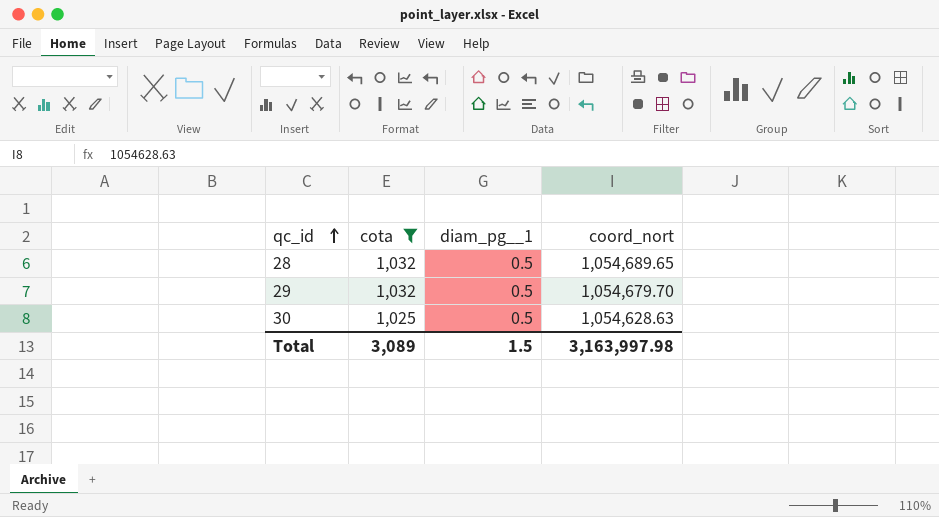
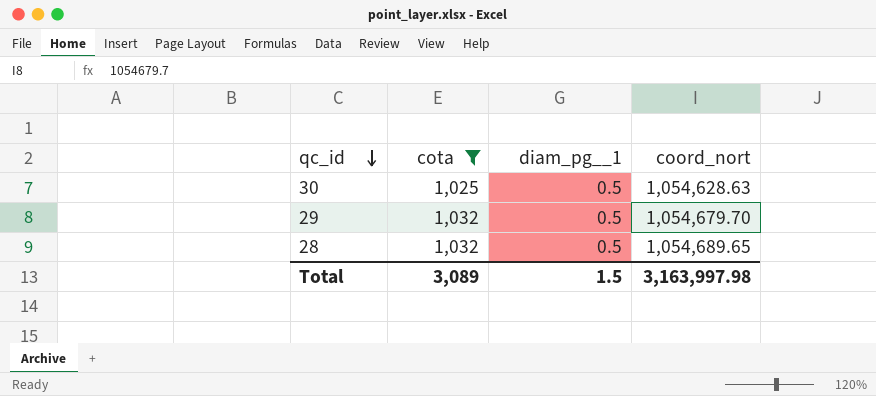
row order: qc_id ascending -> qc_id descending

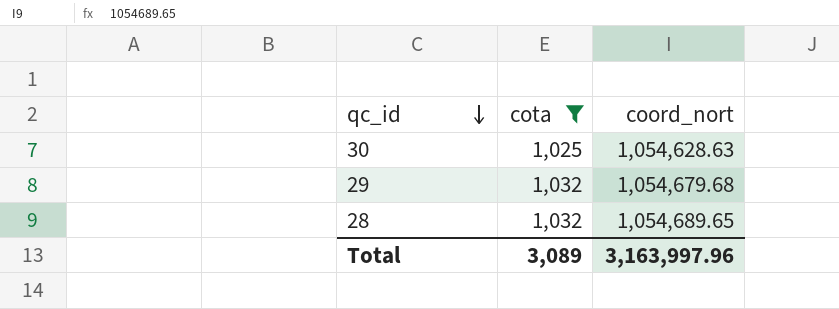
column diam_pg__1 | position: 3 -> none
29 | coord_nort: 1,054,679.70 -> 1,054,679.68
Total | coord_nort: 3,163,997.98 -> 3,163,997.96

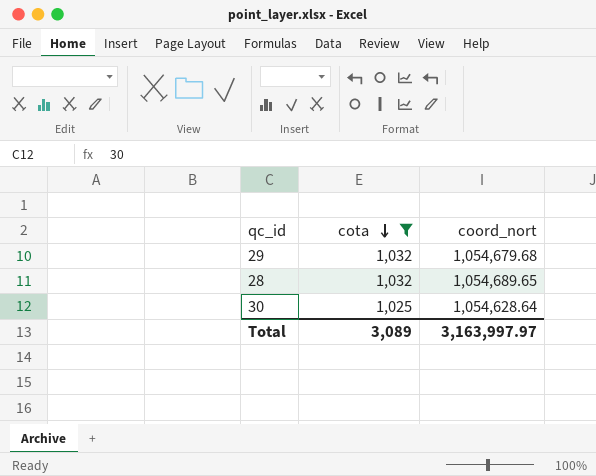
row order: qc_id descending -> cota descending
30 | coord_nort: 1,054,628.63 -> 1,054,628.64
Total | coord_nort: 3,163,997.96 -> 3,163,997.97

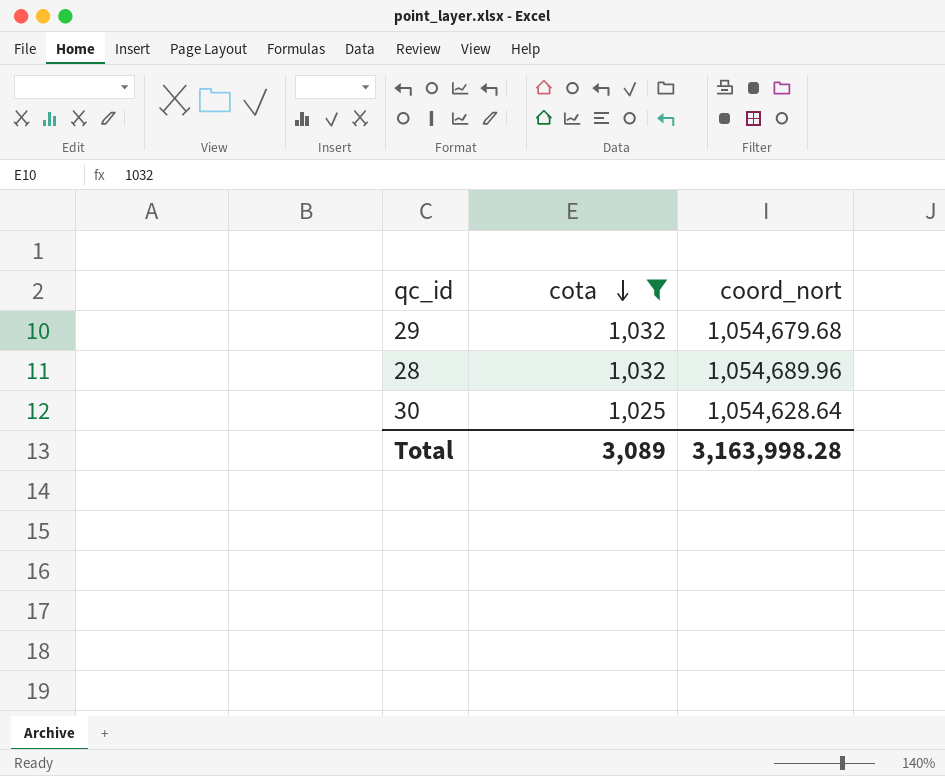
28 | coord_nort: 1,054,689.65 -> 1,054,689.96
Total | coord_nort: 3,163,997.97 -> 3,163,998.28

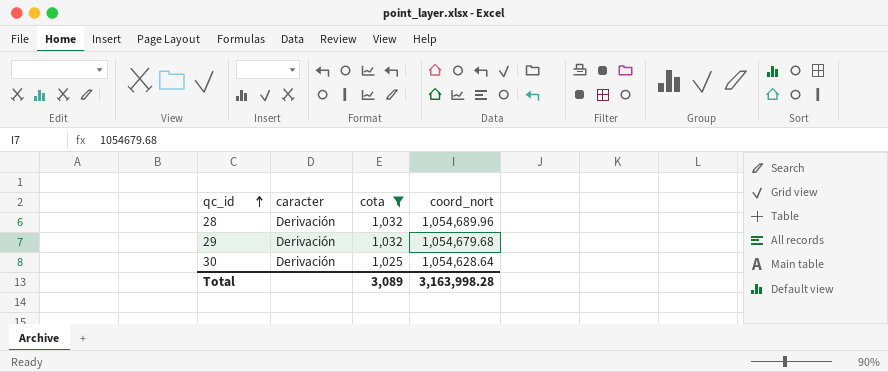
row order: cota descending -> qc_id ascending
column caracter | position: none -> 2

